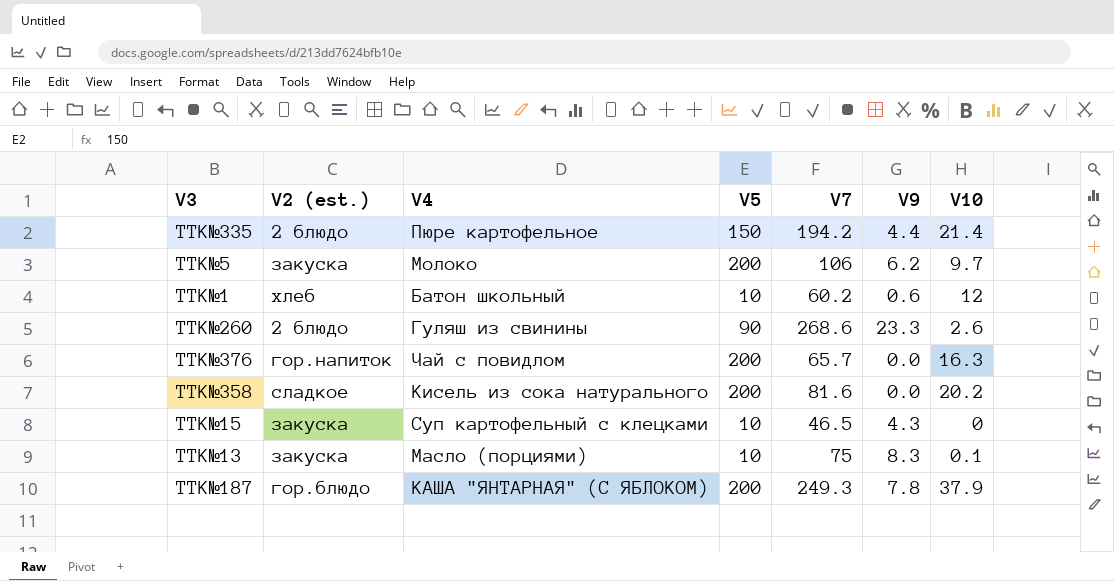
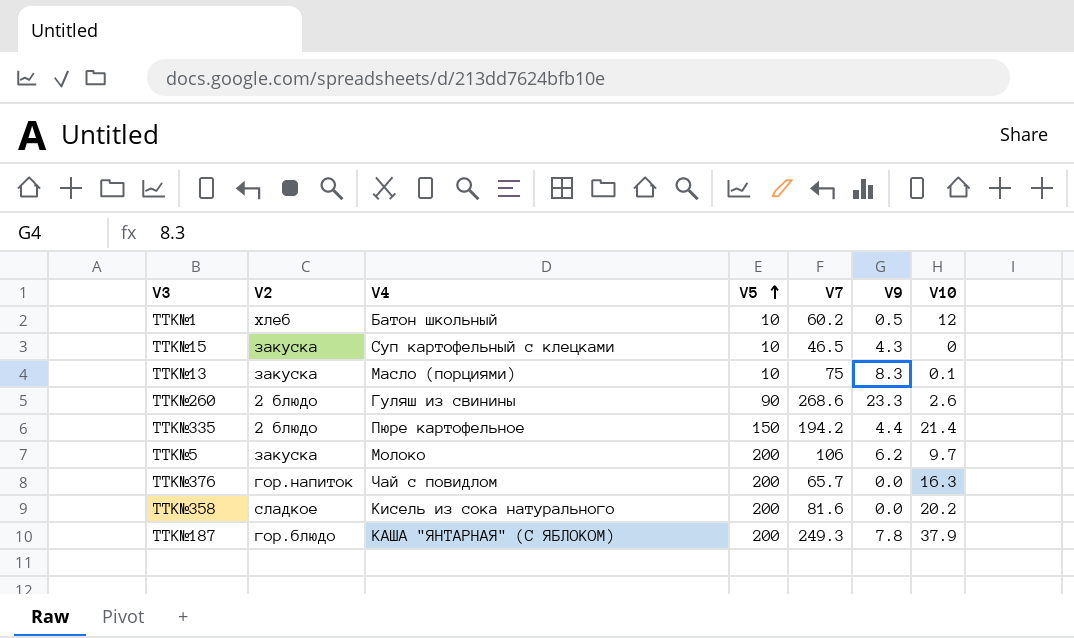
row order: none -> V5 ascending
column name: V2 (est.) -> V2
ТТК№1 | V9: 0.6 -> 0.5

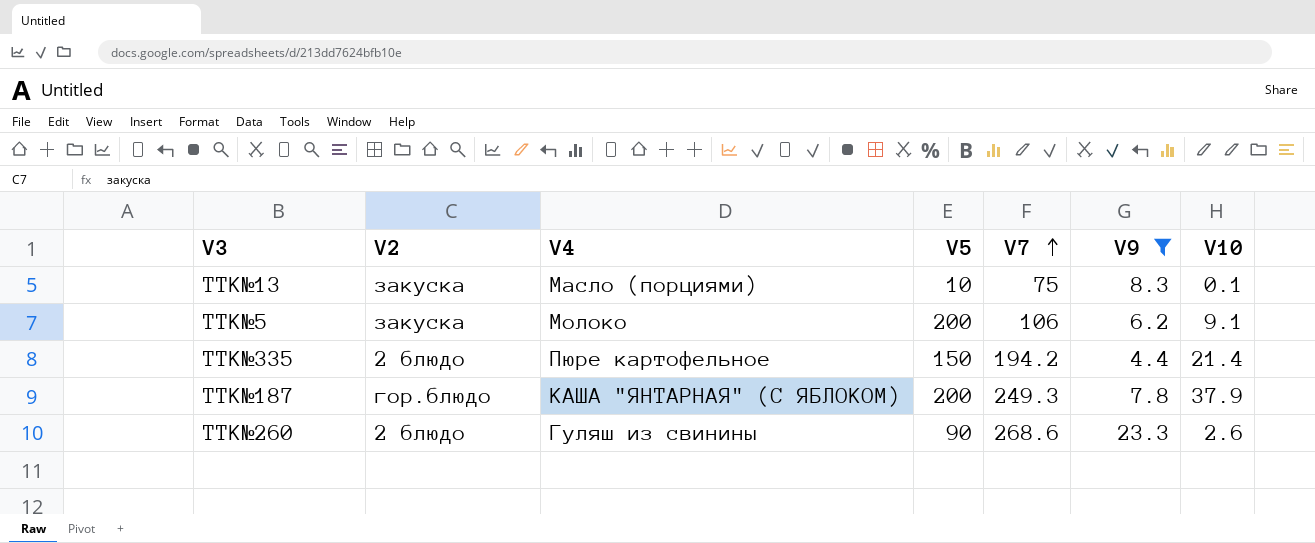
filter: none -> V9 >= 4.4
row order: V5 ascending -> V7 ascending
ТТК№5 | V10: 9.7 -> 9.1

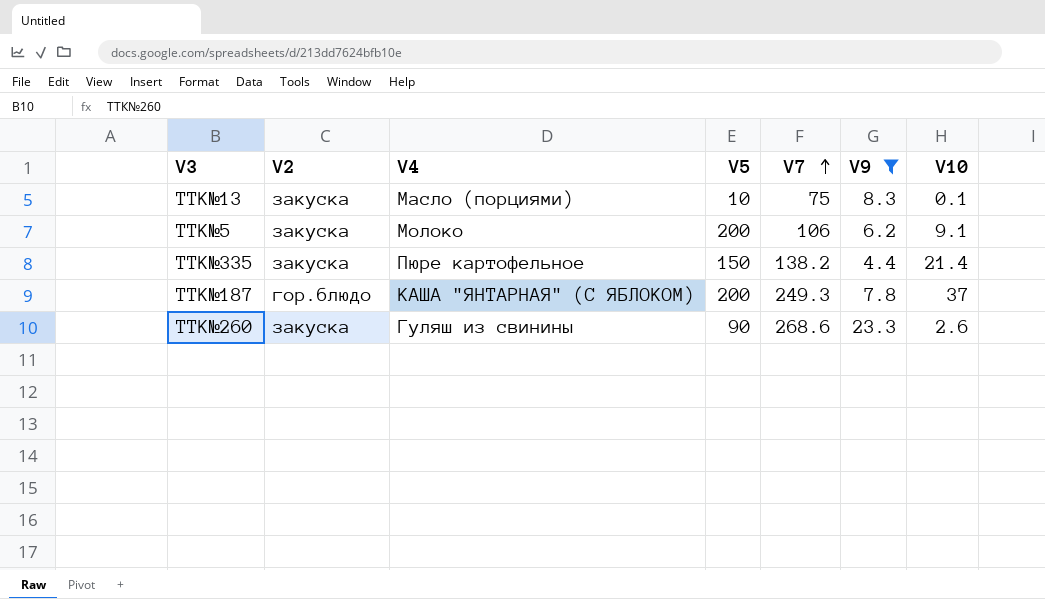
ТТК№335 | V2: 2 блюдо -> закуска
ТТК№335 | V7: 194.2 -> 138.2
ТТК№187 | V10: 37.9 -> 37
ТТК№260 | V2: 2 блюдо -> закуска

